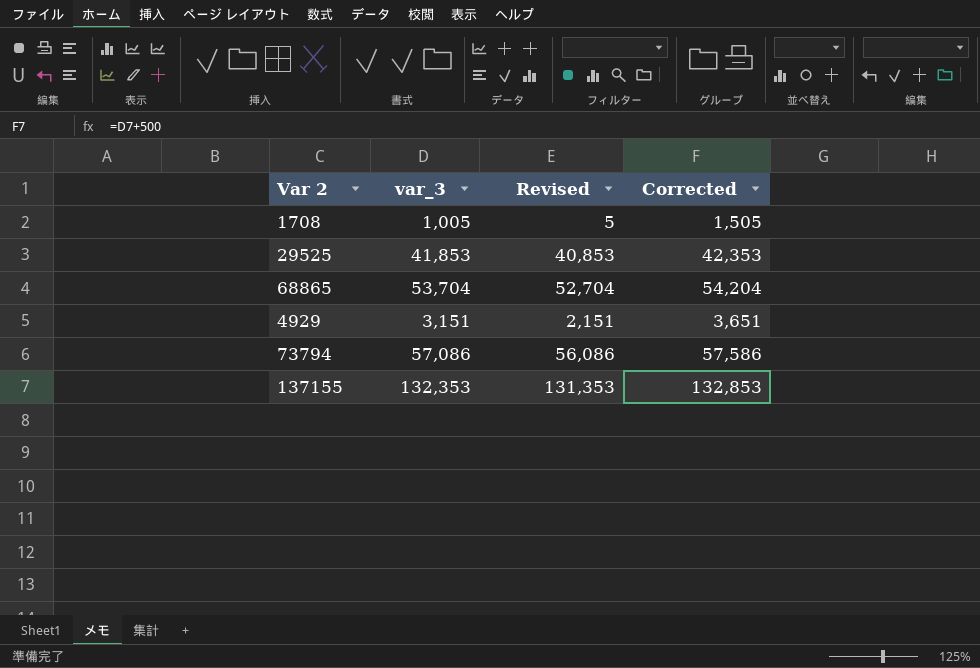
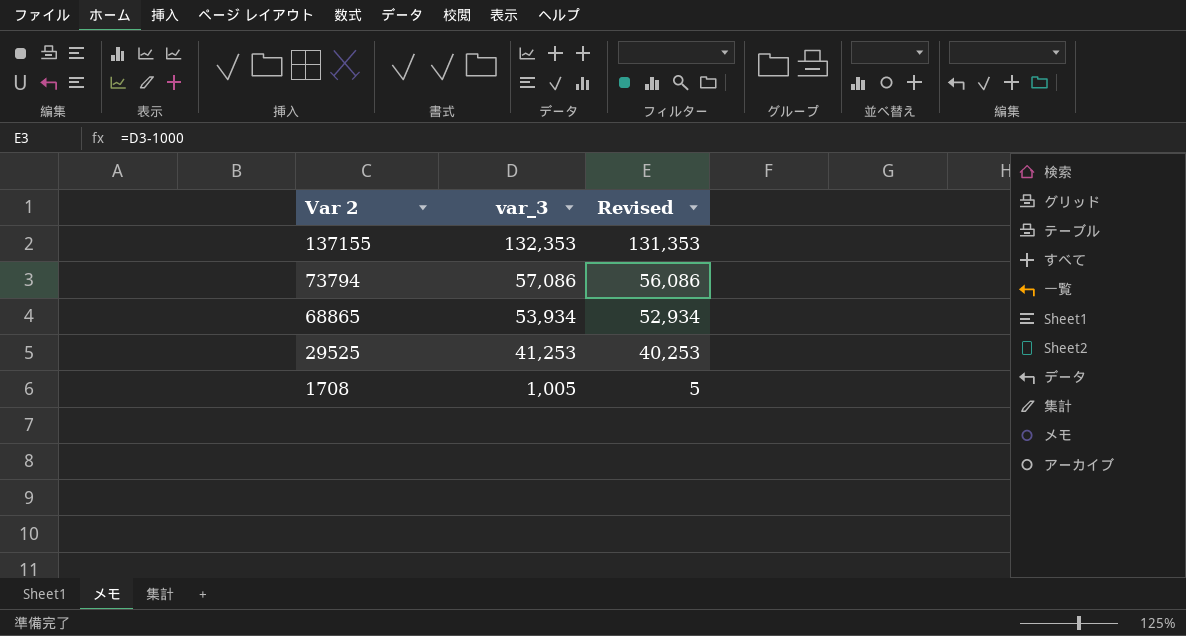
row order: none -> Var 2 descending
column Corrected | formula: [var_3] + 500 -> none
row 4929: 3,151 | 2,151 | 3,651 -> none
68865 | var_3: 53,704 -> 53,934
68865 | Revised: 52,704 -> 52,934
29525 | var_3: 41,853 -> 41,253
29525 | Revised: 40,853 -> 40,253

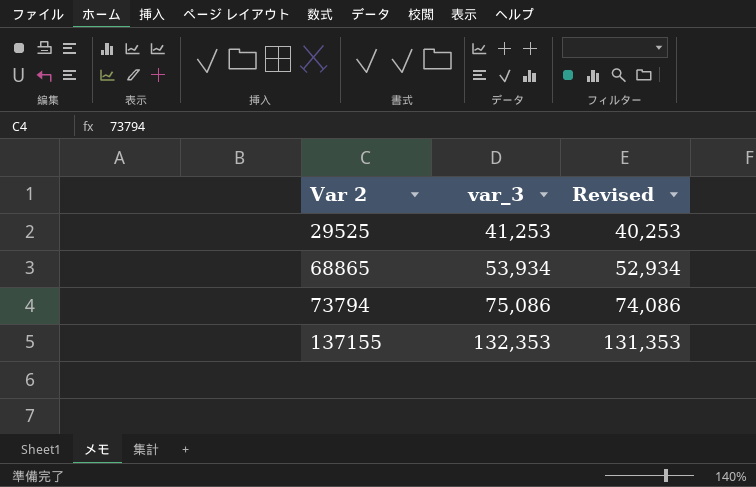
row order: Var 2 descending -> Var 2 ascending
row 1708: 1,005 | 5 -> none
73794 | var_3: 57,086 -> 75,086
73794 | Revised: 56,086 -> 74,086

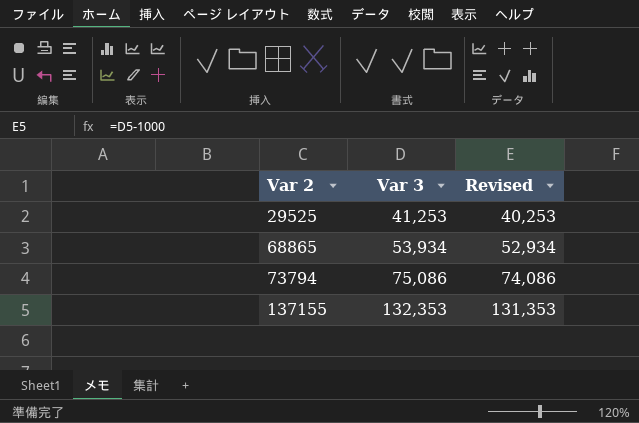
column name: var_3 -> Var 3

